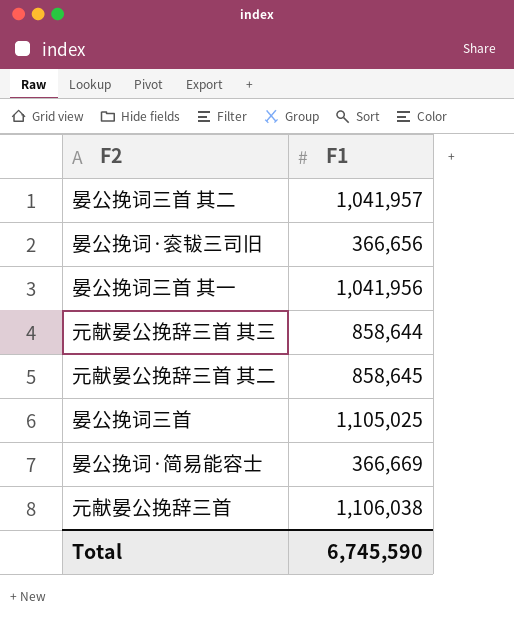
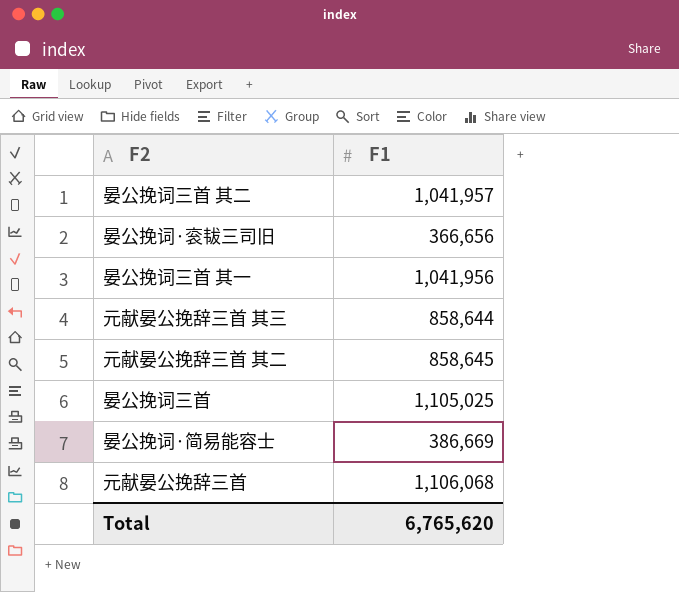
晏公挽词·简易能容士 | F1: 366,669 -> 386,669
元献晏公挽辞三首 | F1: 1,106,038 -> 1,106,068
Total | F1: 6,745,590 -> 6,765,620

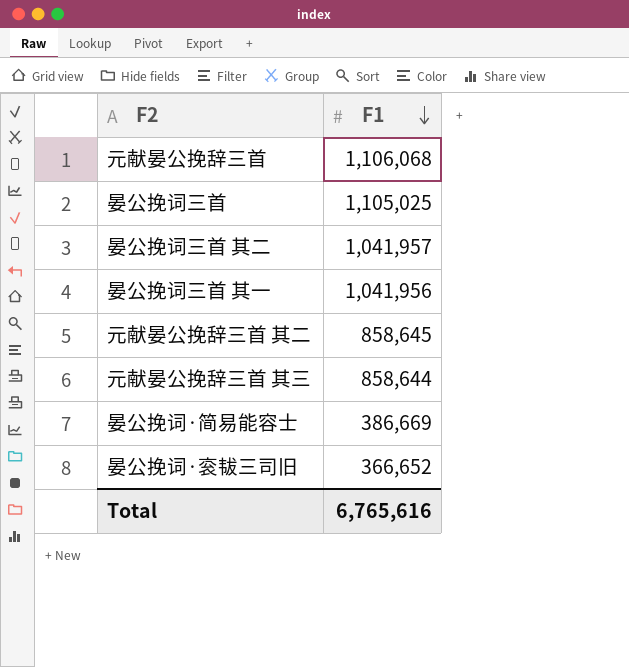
row order: none -> F1 descending
晏公挽词·衮韨三司旧 | F1: 366,656 -> 366,652
Total | F1: 6,765,620 -> 6,765,616

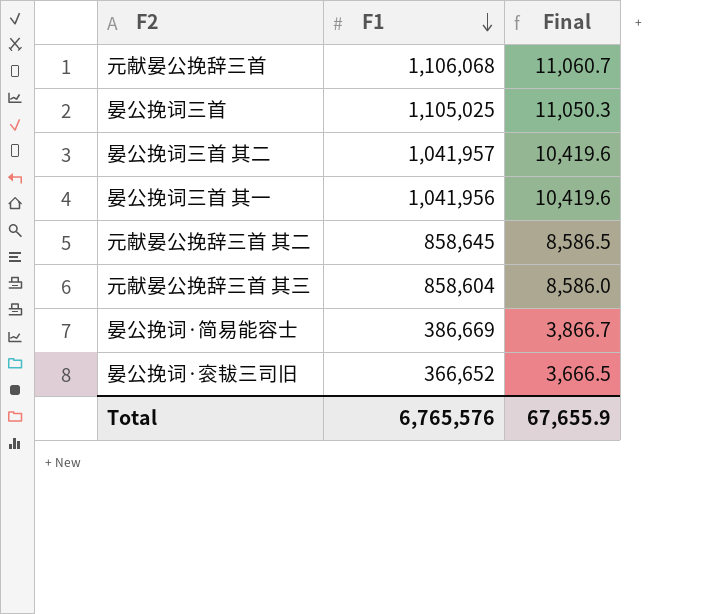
column Final | formula: none -> [F1] * 0.01
元献晏公挽辞三首 其三 | F1: 858,644 -> 858,604
Total | F1: 6,765,616 -> 6,765,576

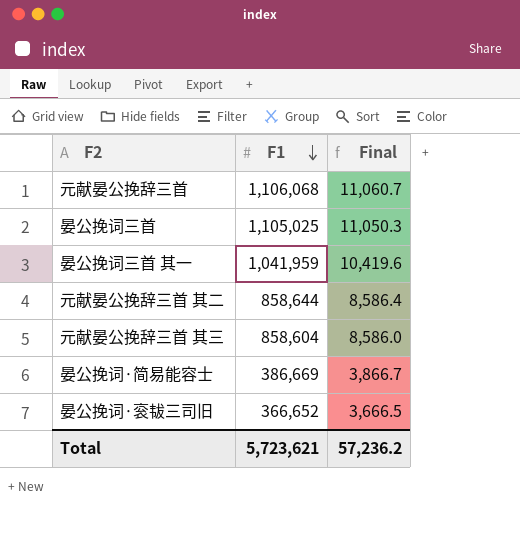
row 晏公挽词三首 其二: 1,041,957 | 10,419.6 -> none
晏公挽词三首 其一 | F1: 1,041,956 -> 1,041,959
元献晏公挽辞三首 其二 | F1: 858,645 -> 858,644
元献晏公挽辞三首 其二 | Final: 8,586.5 -> 8,586.4
Total | F1: 6,765,576 -> 5,723,621
Total | Final: 67,655.9 -> 57,236.2

